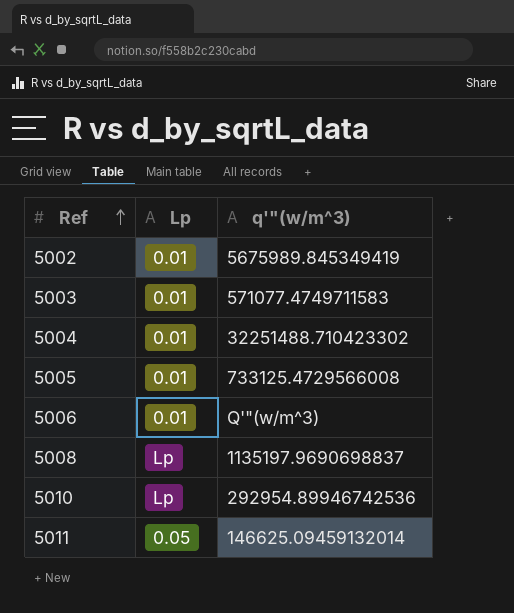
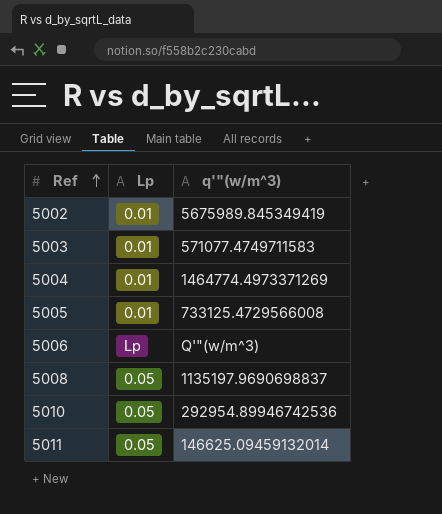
5004 | q'"(w/m^3): 32251488.710423302 -> 1464774.4973371269
5006 | Lp: 0.01 -> Lp
5008 | Lp: Lp -> 0.05
5010 | Lp: Lp -> 0.05

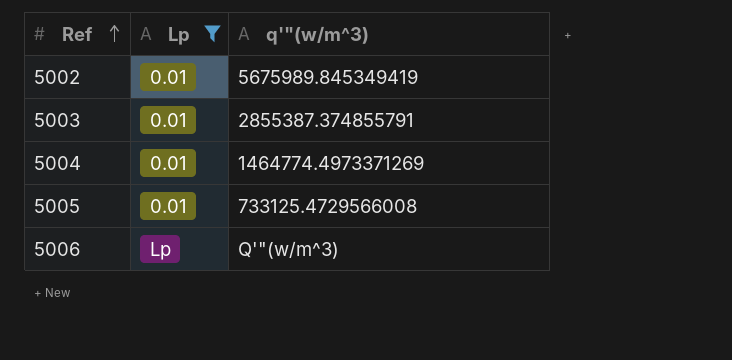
filter: none -> Lp != 0.05
5003 | q'"(w/m^3): 571077.4749711583 -> 2855387.374855791

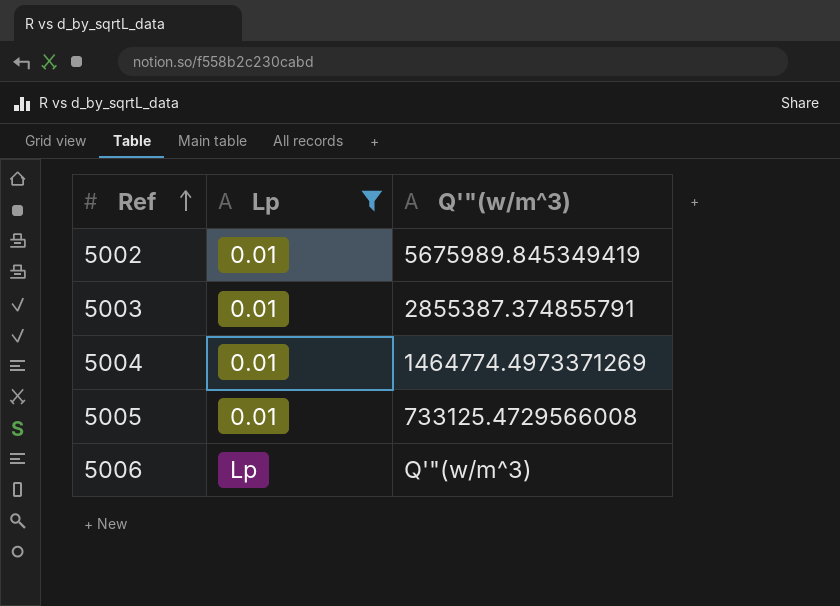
column name: q'"(w/m^3) -> Q'"(w/m^3)

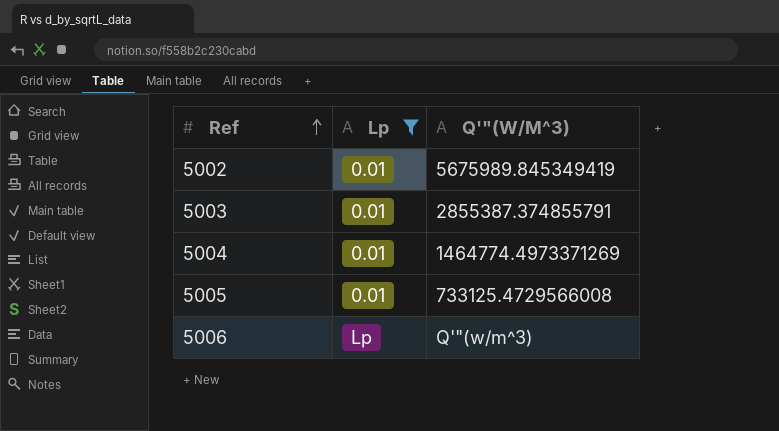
column name: Q'"(w/m^3) -> Q'"(W/M^3)

